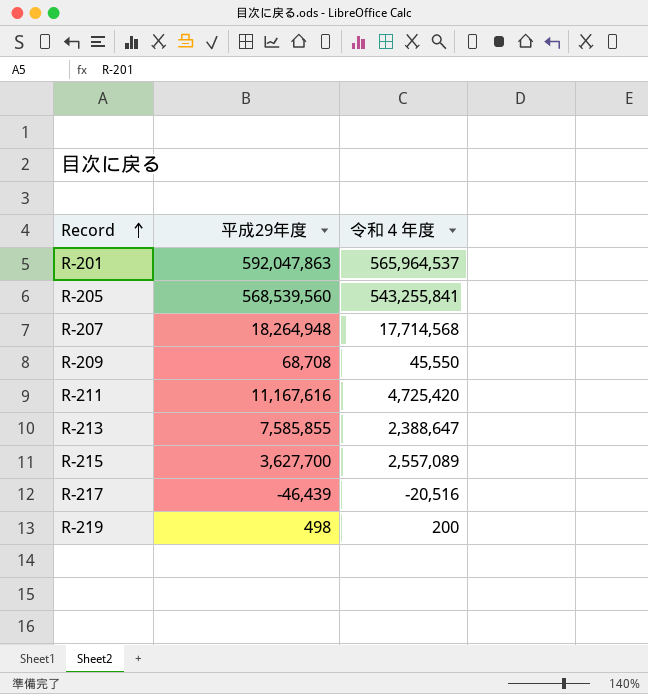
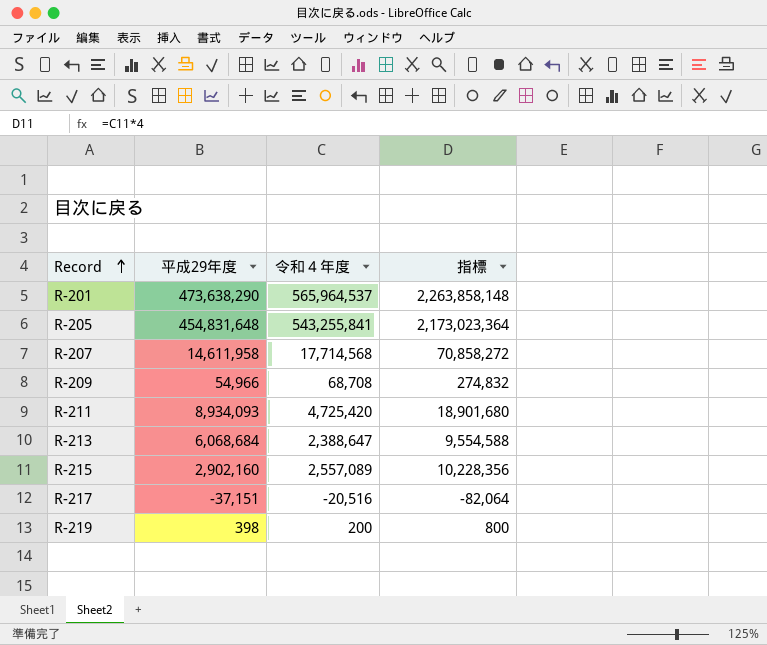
column 指標 | formula: none -> [令和４年度] * 4
R-201 | 平成29年度: 592,047,863 -> 473,638,290
R-205 | 平成29年度: 568,539,560 -> 454,831,648
R-207 | 平成29年度: 18,264,948 -> 14,611,958
R-209 | 平成29年度: 68,708 -> 54,966
R-209 | 令和４年度: 45,550 -> 68,708
R-211 | 平成29年度: 11,167,616 -> 8,934,093
R-213 | 平成29年度: 7,585,855 -> 6,068,684
R-215 | 平成29年度: 3,627,700 -> 2,902,160
R-217 | 平成29年度: -46,439 -> -37,151
R-219 | 平成29年度: 498 -> 398

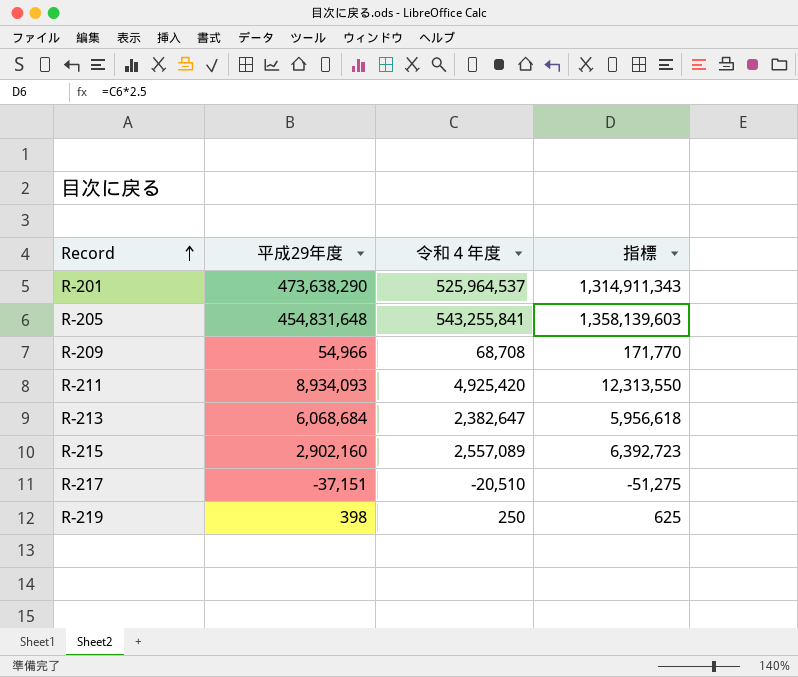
column 指標 | formula: [令和４年度] * 4 -> [令和４年度] * 2.5
row R-207: 14,611,958 | 17,714,568 | 70,858,272 -> none
R-201 | 令和４年度: 565,964,537 -> 525,964,537
R-211 | 令和４年度: 4,725,420 -> 4,925,420
R-213 | 令和４年度: 2,388,647 -> 2,382,647
R-217 | 令和４年度: -20,516 -> -20,510
R-219 | 令和４年度: 200 -> 250

